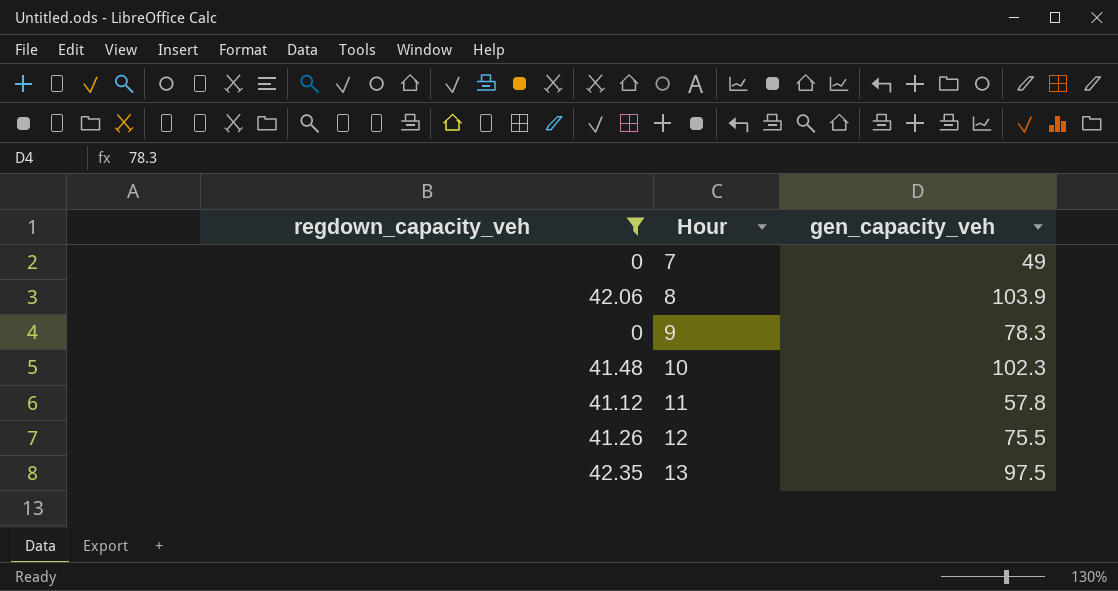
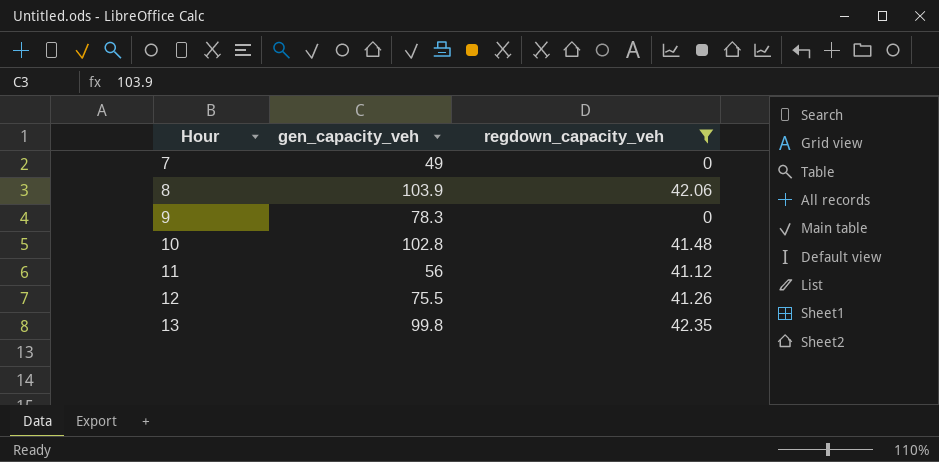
column regdown_capacity_veh | position: 1 -> 3
10 | gen_capacity_veh: 102.3 -> 102.8
11 | gen_capacity_veh: 57.8 -> 56
13 | gen_capacity_veh: 97.5 -> 99.8

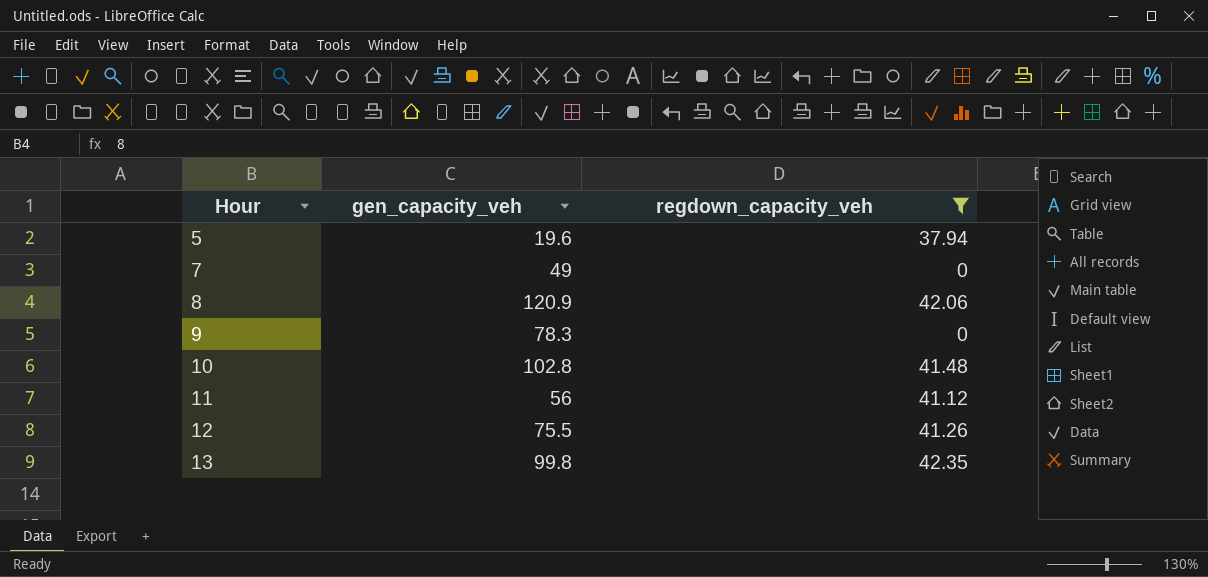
row 5: none -> 19.6 | 37.94
8 | gen_capacity_veh: 103.9 -> 120.9

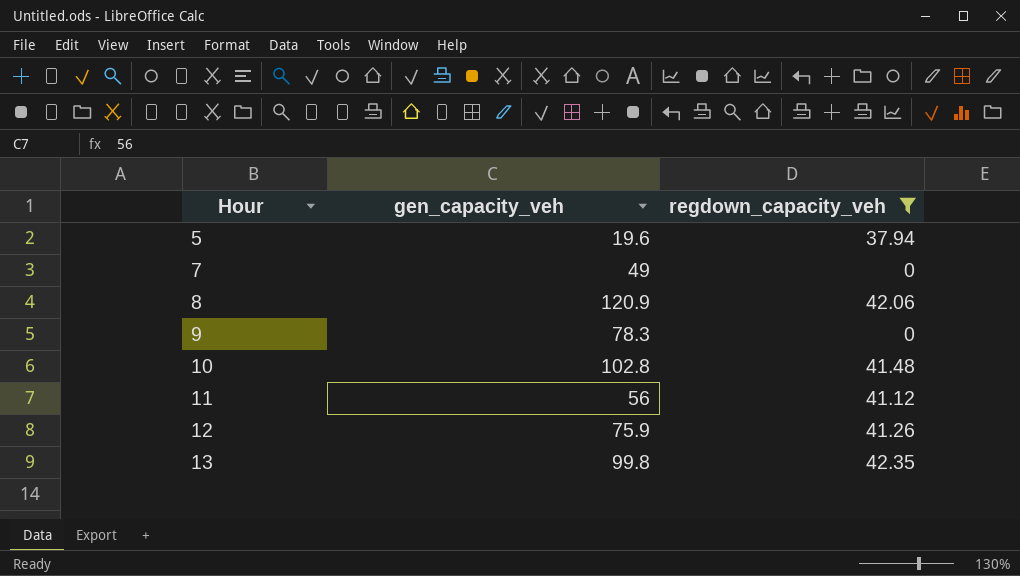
12 | gen_capacity_veh: 75.5 -> 75.9

